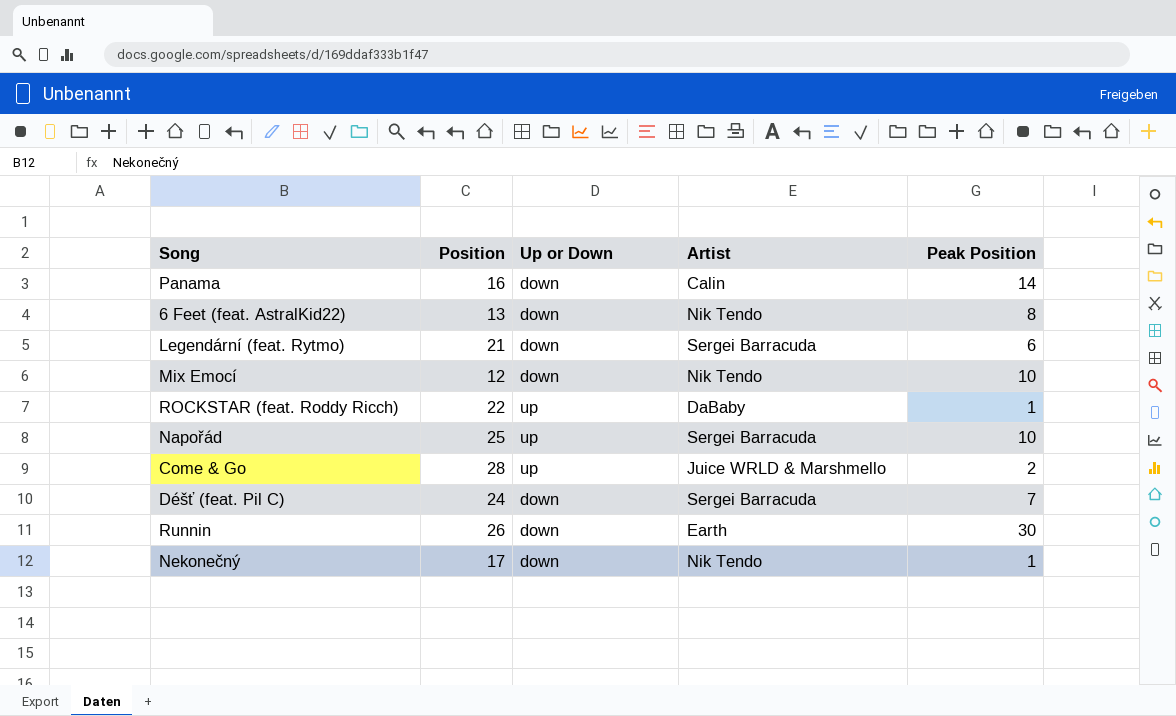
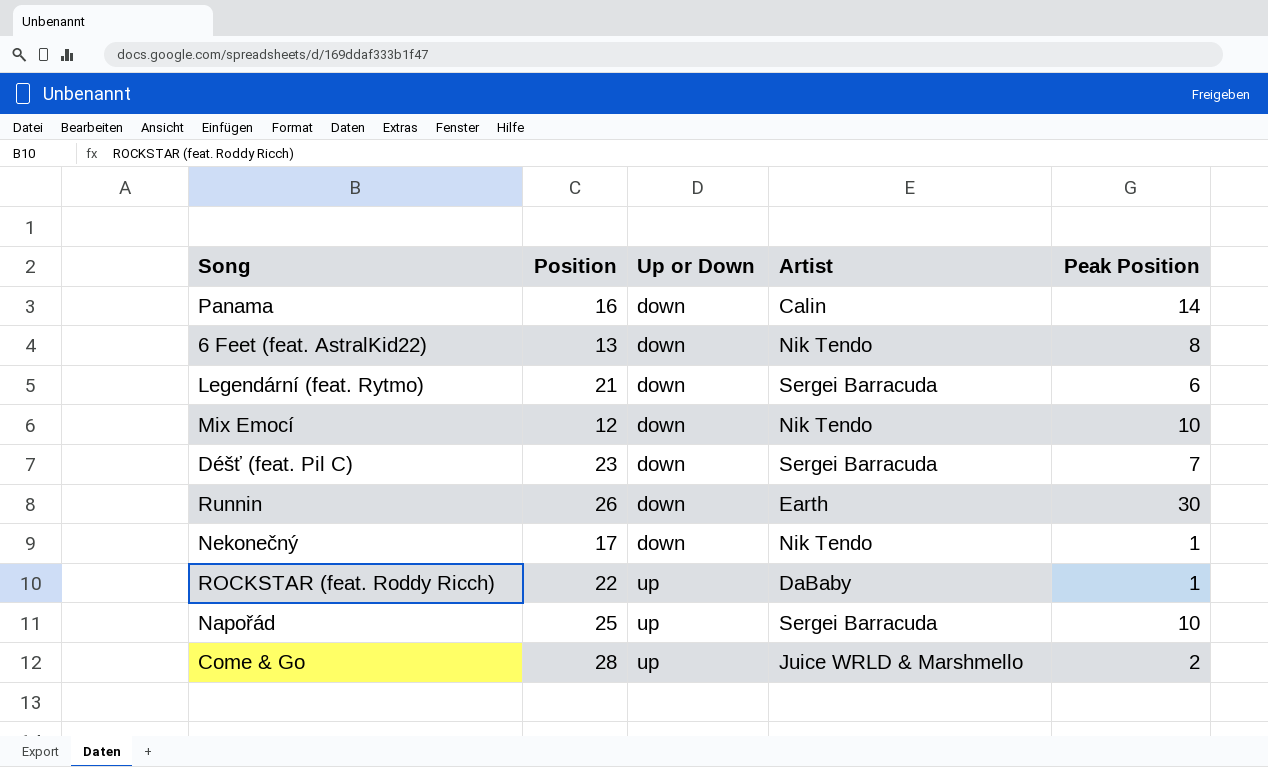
row order: none -> Up or Down ascending
Déšť (feat. Pil C) | Position: 24 -> 23

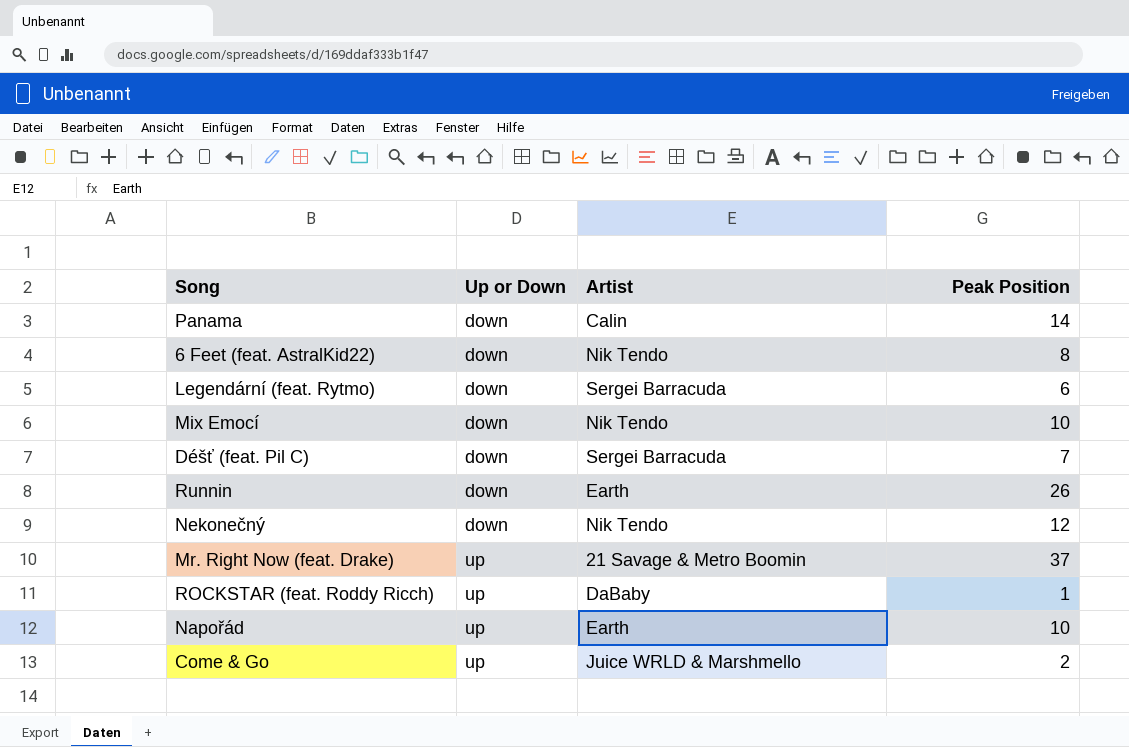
column Position | position: 2 -> none
Runnin | Peak Position: 30 -> 26
Nekonečný | Peak Position: 1 -> 12
row Mr. Right Now (feat. Drake): none -> up | 21 Savage & Metro Boomin | 37
Napořád | Artist: Sergei Barracuda -> Earth

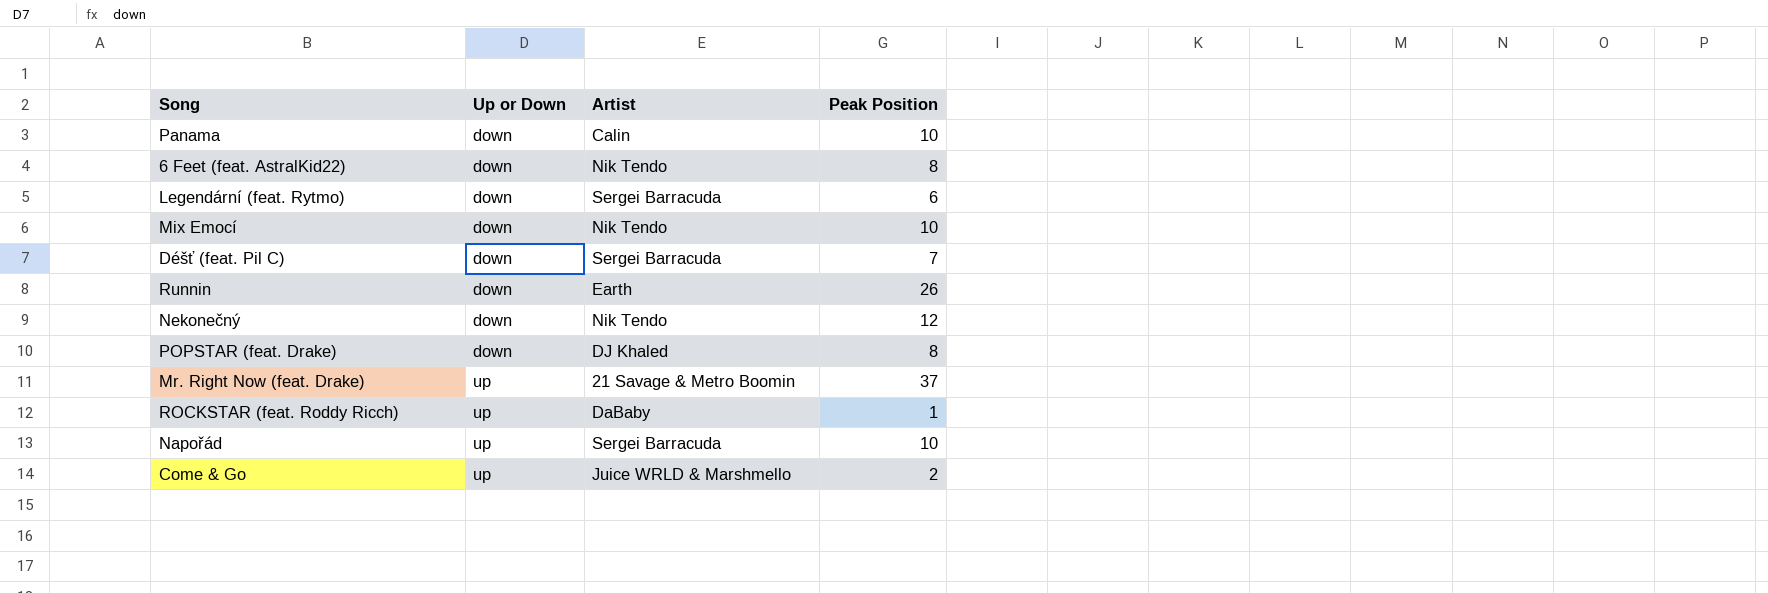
Panama | Peak Position: 14 -> 10
row POPSTAR (feat. Drake): none -> down | DJ Khaled | 8
Napořád | Artist: Earth -> Sergei Barracuda

